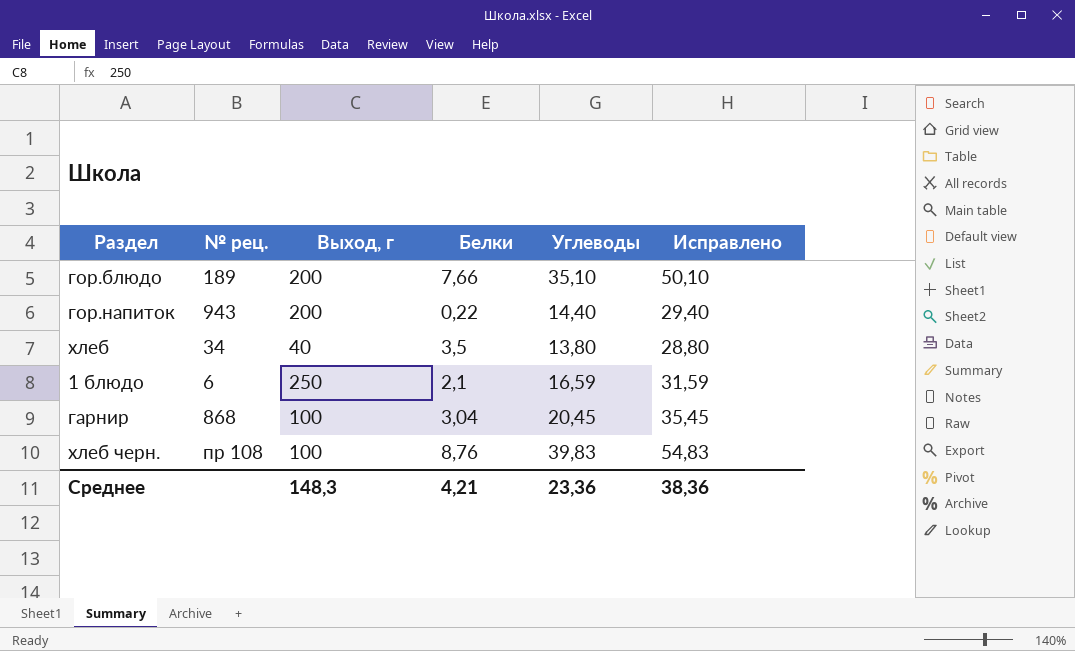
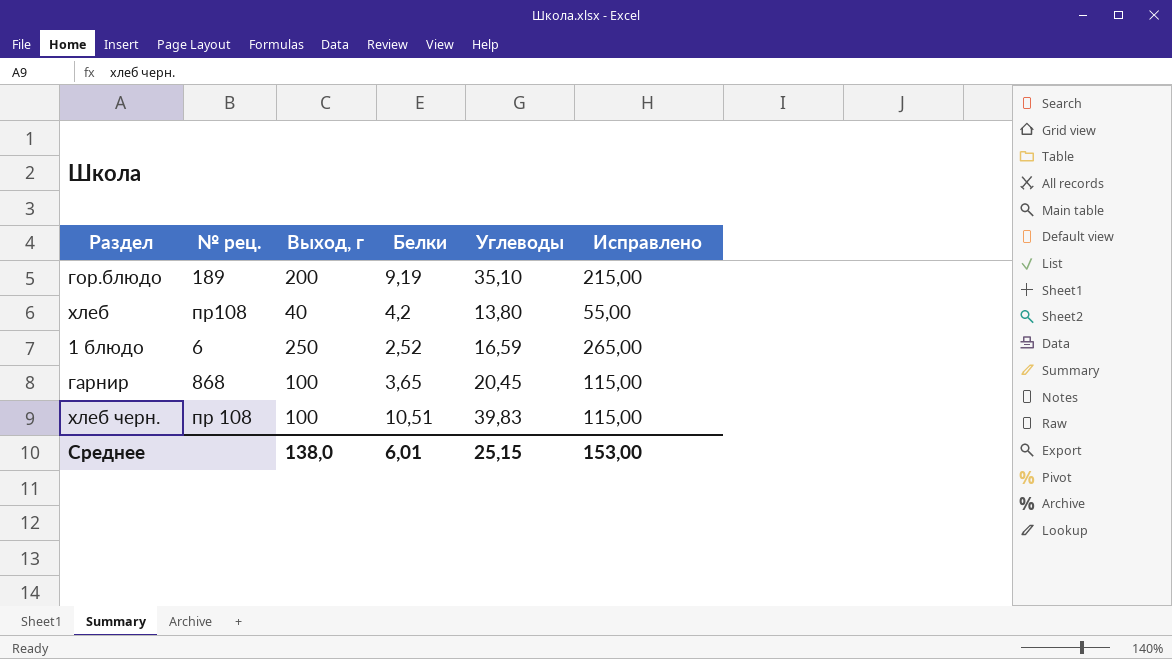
column Исправлено | formula: [Углеводы] + 15 -> [Выход, г] + 15
row гор.напиток: 943 | 200 | 0,22 | 14,40 | 29,40 -> none
гор.блюдо | Белки: 7,66 -> 9,19
хлеб | № рец.: 34 -> пр108
хлеб | Белки: 3,5 -> 4,2
1 блюдо | Белки: 2,1 -> 2,52
гарнир | Белки: 3,04 -> 3,65
хлеб черн. | Белки: 8,76 -> 10,51
Среднее | Выход, г: 148,3 -> 138,0
Среднее | Белки: 4,21 -> 6,01
Среднее | Углеводы: 23,36 -> 25,15
Среднее | Исправлено: 38,36 -> 153,00

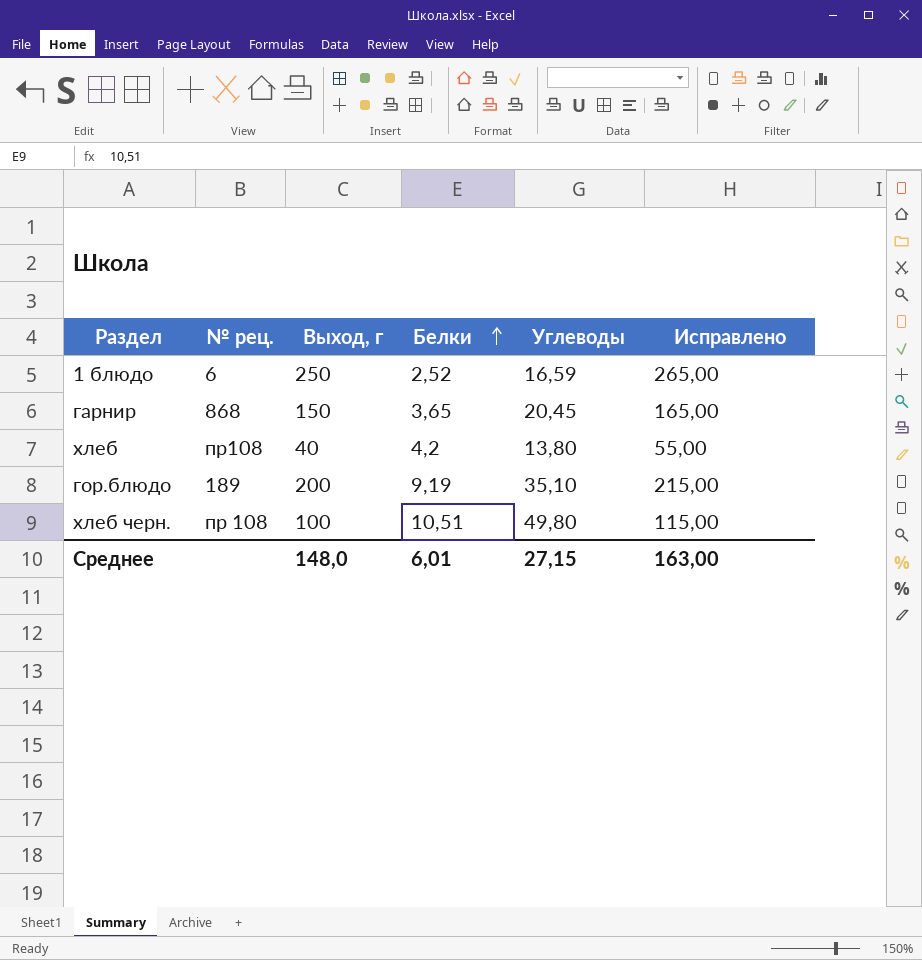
row order: none -> Белки ascending
гарнир | Выход, г: 100 -> 150
гарнир | Исправлено: 115,00 -> 165,00
хлеб черн. | Углеводы: 39,83 -> 49,80
Среднее | Выход, г: 138,0 -> 148,0
Среднее | Углеводы: 25,15 -> 27,15
Среднее | Исправлено: 153,00 -> 163,00

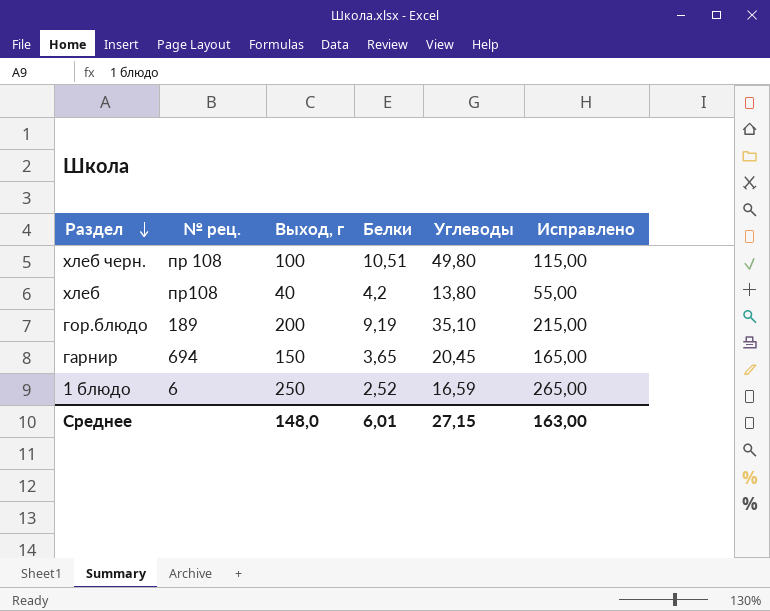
row order: Белки ascending -> Раздел descending
гарнир | № рец.: 868 -> 694

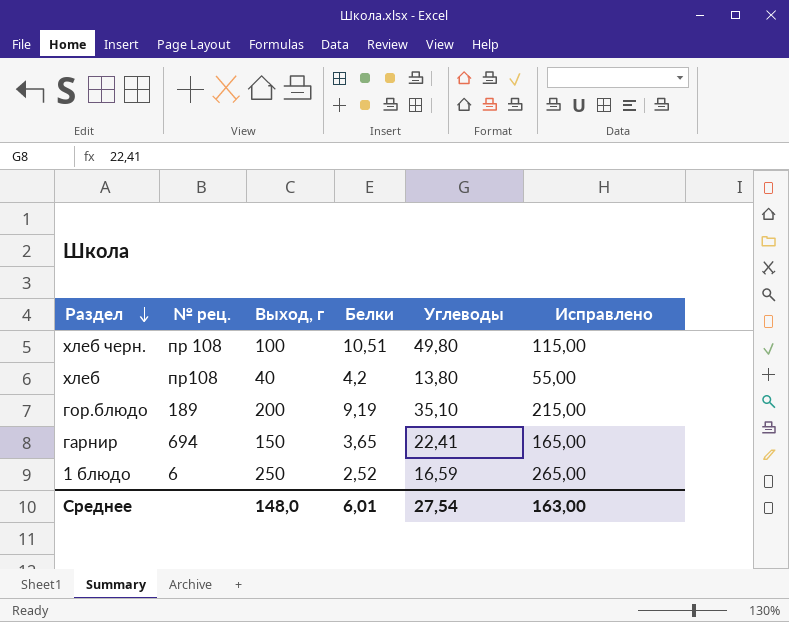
гарнир | Углеводы: 20,45 -> 22,41
Среднее | Углеводы: 27,15 -> 27,54

